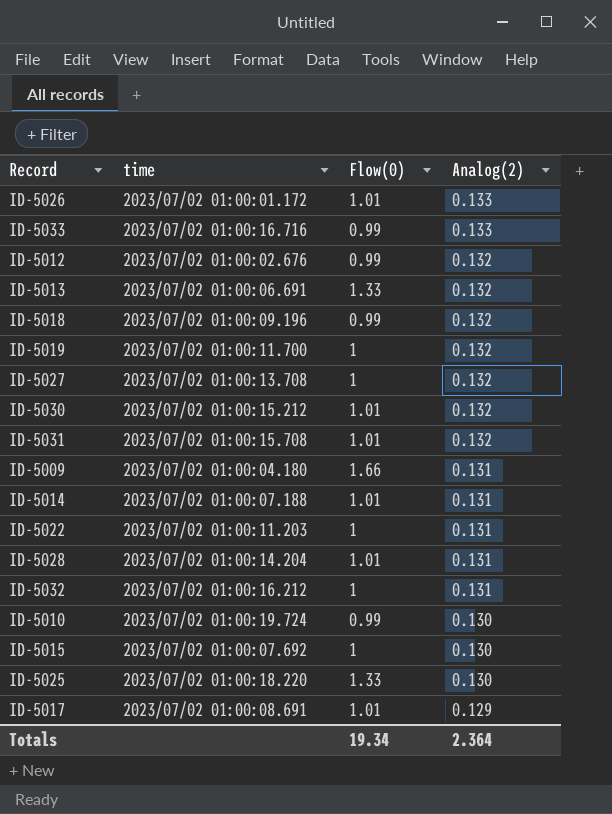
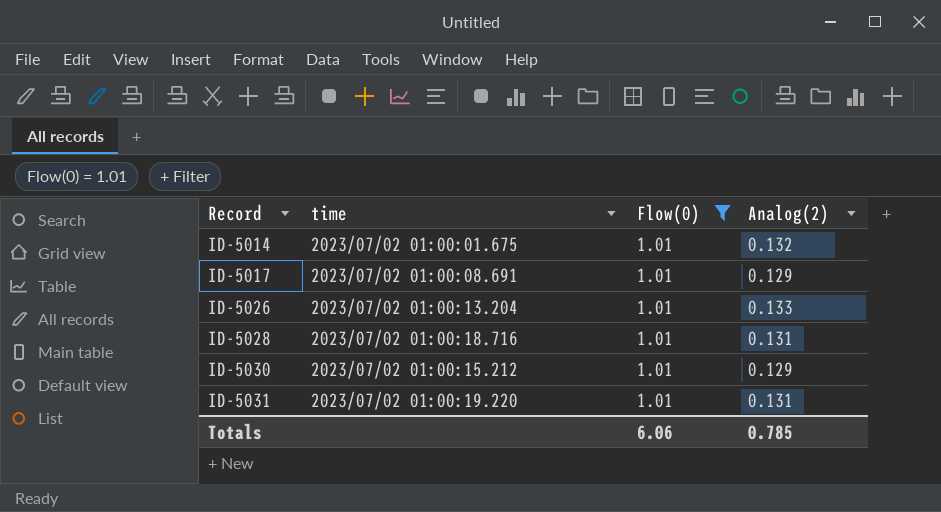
filter: none -> Flow(0) = 1.01
row order: Analog(2) descending -> Record ascending
ID-5014 | time: 2023/07/02 01:00:07.188 -> 2023/07/02 01:00:01.675
ID-5014 | Analog(2): 0.131 -> 0.132
ID-5026 | time: 2023/07/02 01:00:01.172 -> 2023/07/02 01:00:13.204
ID-5028 | time: 2023/07/02 01:00:14.204 -> 2023/07/02 01:00:18.716
ID-5030 | Analog(2): 0.132 -> 0.129
ID-5031 | time: 2023/07/02 01:00:15.708 -> 2023/07/02 01:00:19.220
ID-5031 | Analog(2): 0.132 -> 0.131
Totals | Flow(0): 19.34 -> 6.06
Totals | Analog(2): 2.364 -> 0.785

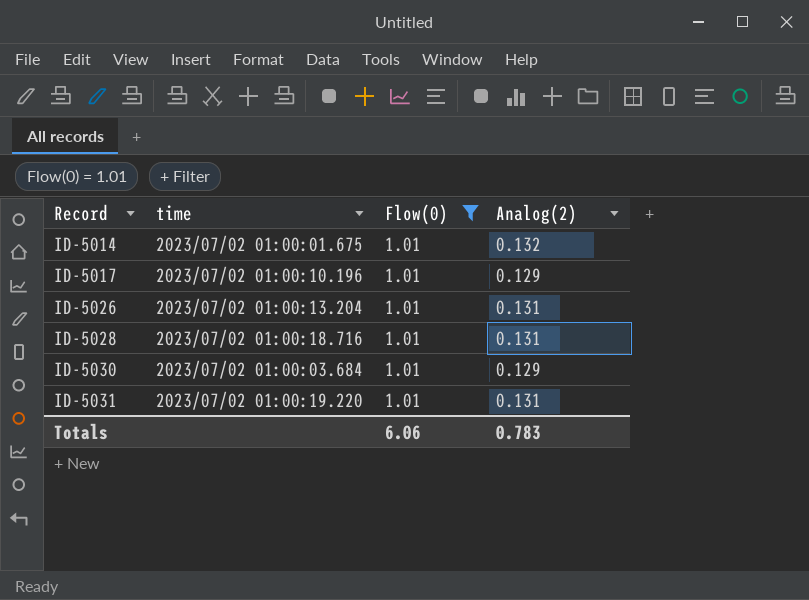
ID-5017 | time: 2023/07/02 01:00:08.691 -> 2023/07/02 01:00:10.196
ID-5026 | Analog(2): 0.133 -> 0.131
ID-5030 | time: 2023/07/02 01:00:15.212 -> 2023/07/02 01:00:03.684
Totals | Analog(2): 0.785 -> 0.783

